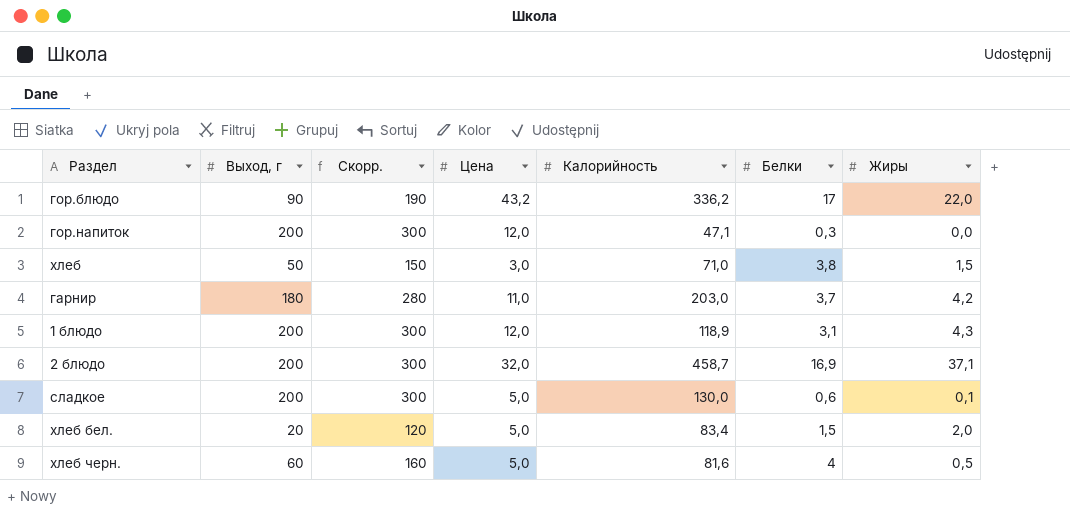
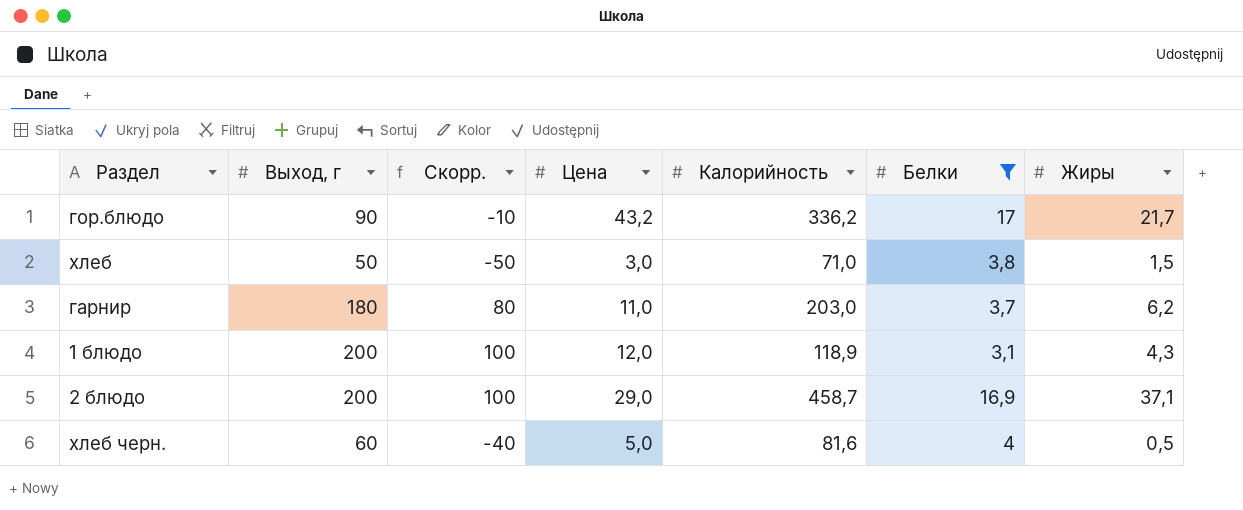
filter: none -> Белки >= 3,1
column Скорр. | formula: [Выход, г] + 100 -> [Выход, г] - 100
гор.блюдо | Жиры: 22,0 -> 21,7
гарнир | Жиры: 4,2 -> 6,2
2 блюдо | Цена: 32,0 -> 29,0

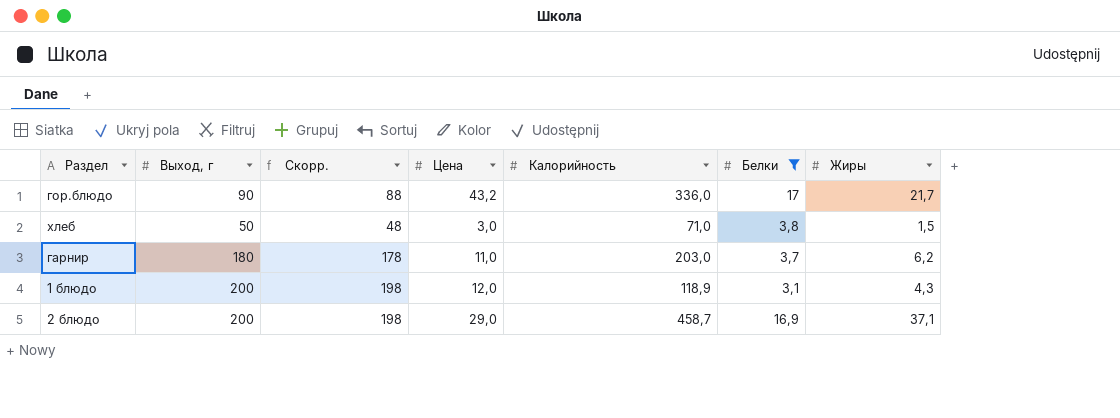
column Скорр. | formula: [Выход, г] - 100 -> [Выход, г] - 2
row хлеб черн.: 60 | -40 | 5,0 | 81,6 | 4 | 0,5 -> none
гор.блюдо | Калорийность: 336,2 -> 336,0

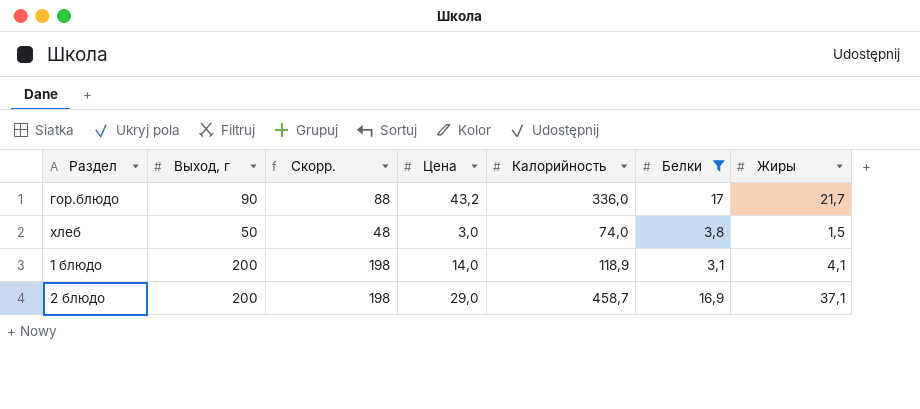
row гарнир: 180 | 178 | 11,0 | 203,0 | 3,7 | 6,2 -> none
хлеб | Калорийность: 71,0 -> 74,0
1 блюдо | Цена: 12,0 -> 14,0
1 блюдо | Жиры: 4,3 -> 4,1

